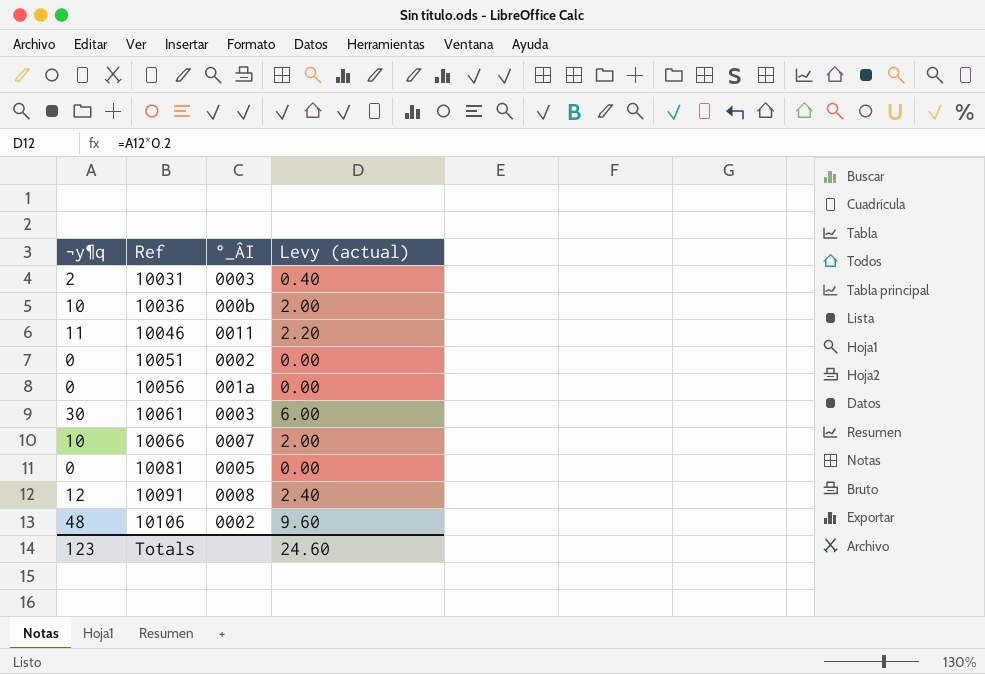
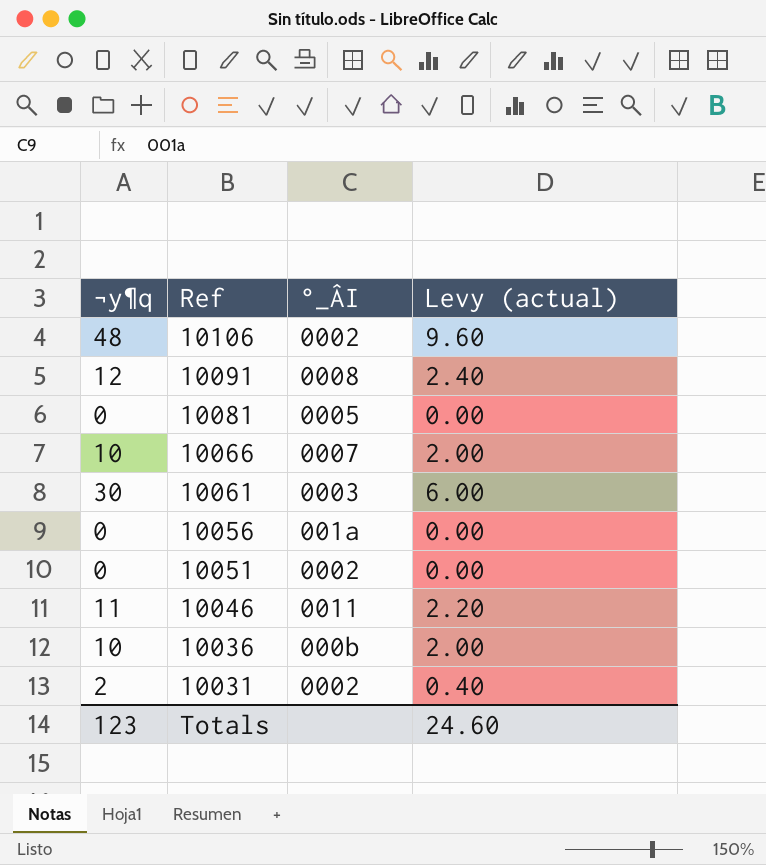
row order: Ref ascending -> Ref descending
10031 | °_ÂI: 0003 -> 0002

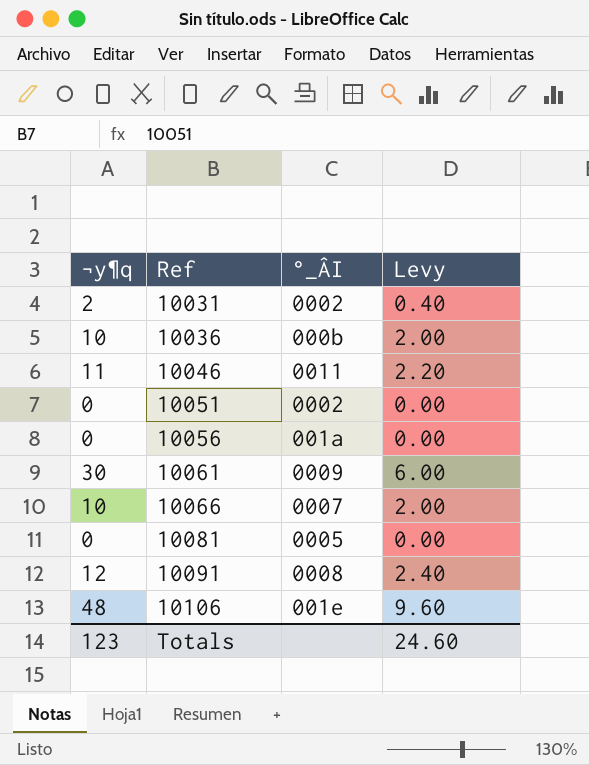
row order: Ref descending -> Ref ascending
column name: Levy (actual) -> Levy
10061 | °_ÂI: 0003 -> 0009
10106 | °_ÂI: 0002 -> 001e

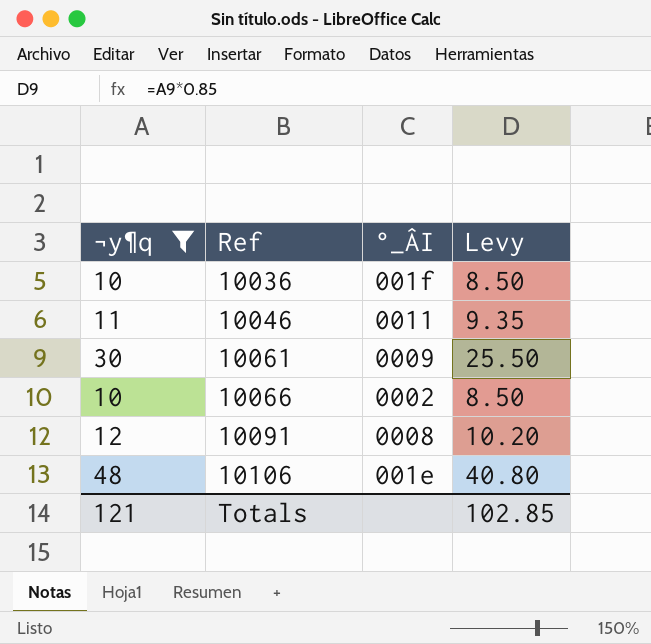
filter: none -> ¬y¶q >= 10
column Levy | formula: [¬y¶q] * 0.2 -> [¬y¶q] * 0.85
10036 | °_ÂI: 000b -> 001f
10066 | °_ÂI: 0007 -> 0002
Totals | ¬y¶q: 123 -> 121
Totals | Levy: 24.60 -> 102.85

